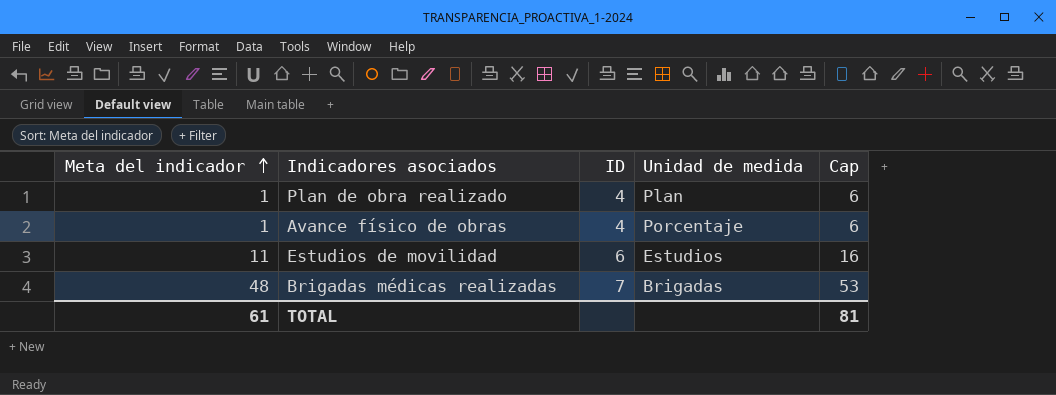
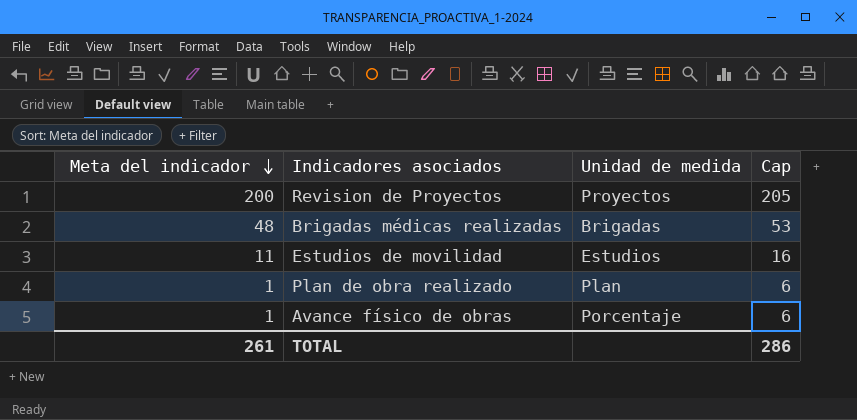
row order: Meta del indicador ascending -> Meta del indicador descending
column ID | position: 3 -> none
row Revision de Proyectos: none -> 200 | Proyectos | 205
TOTAL | Meta del indicador: 61 -> 261
TOTAL | Cap: 81 -> 286

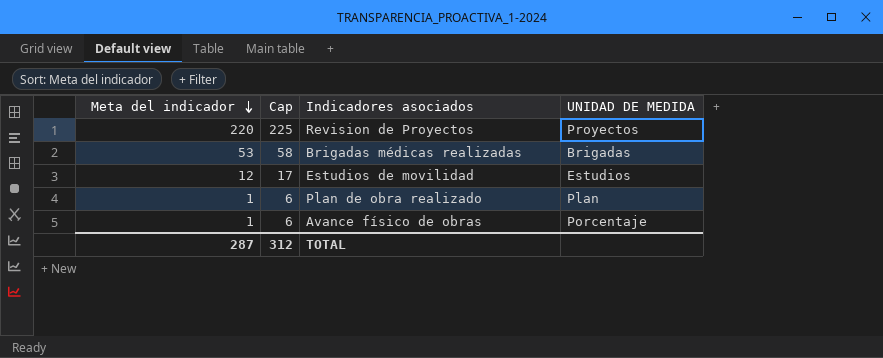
column Cap | position: 4 -> 2
column name: Unidad de medida -> UNIDAD DE MEDIDA
Revision de Proyectos | Meta del indicador: 200 -> 220
Revision de Proyectos | Cap: 205 -> 225
Brigadas médicas realizadas | Meta del indicador: 48 -> 53
Brigadas médicas realizadas | Cap: 53 -> 58
Estudios de movilidad | Meta del indicador: 11 -> 12
Estudios de movilidad | Cap: 16 -> 17
TOTAL | Meta del indicador: 261 -> 287
TOTAL | Cap: 286 -> 312

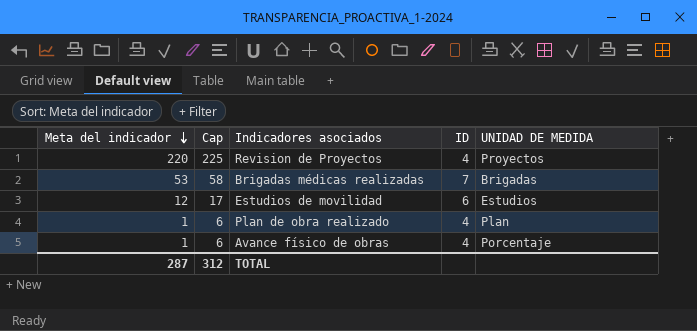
column ID | position: none -> 4

